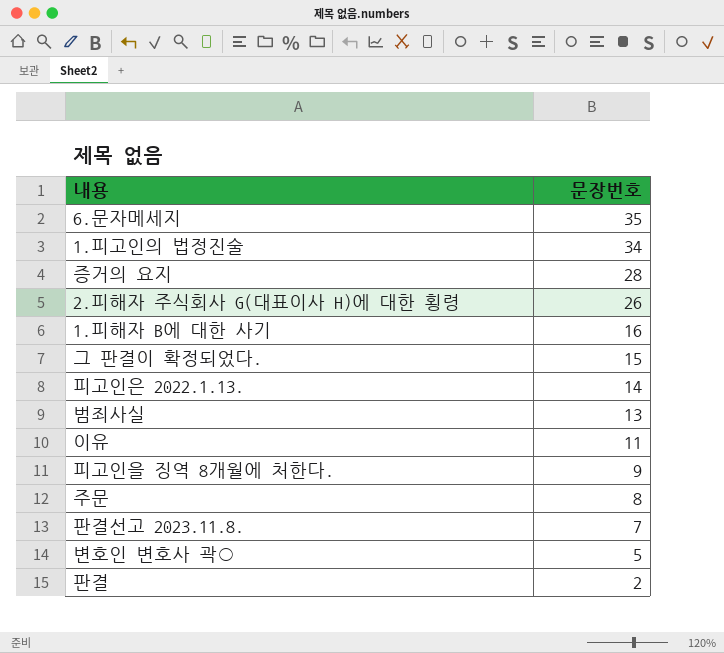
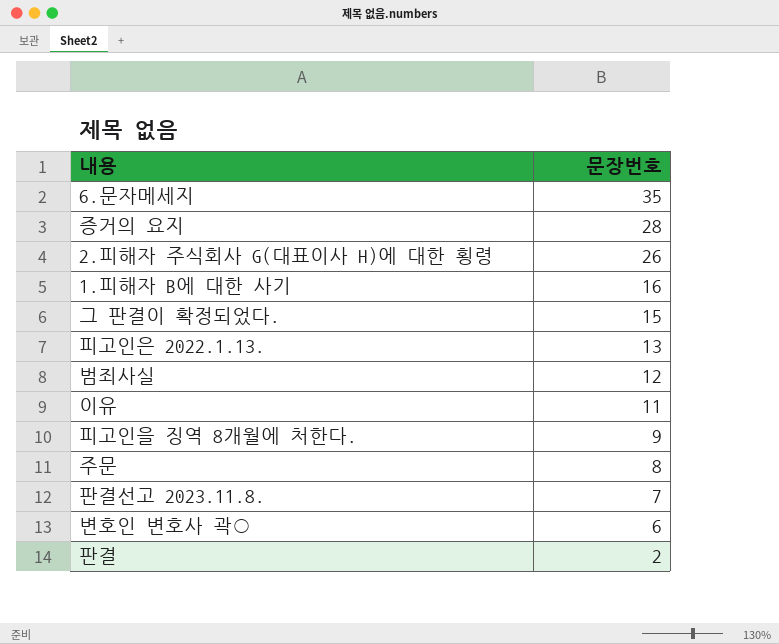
row 1.피고인의 법정진술: 34 -> none
피고인은 2022.1.13. | 문장번호: 14 -> 13
범죄사실 | 문장번호: 13 -> 12
변호인 변호사 곽○ | 문장번호: 5 -> 6

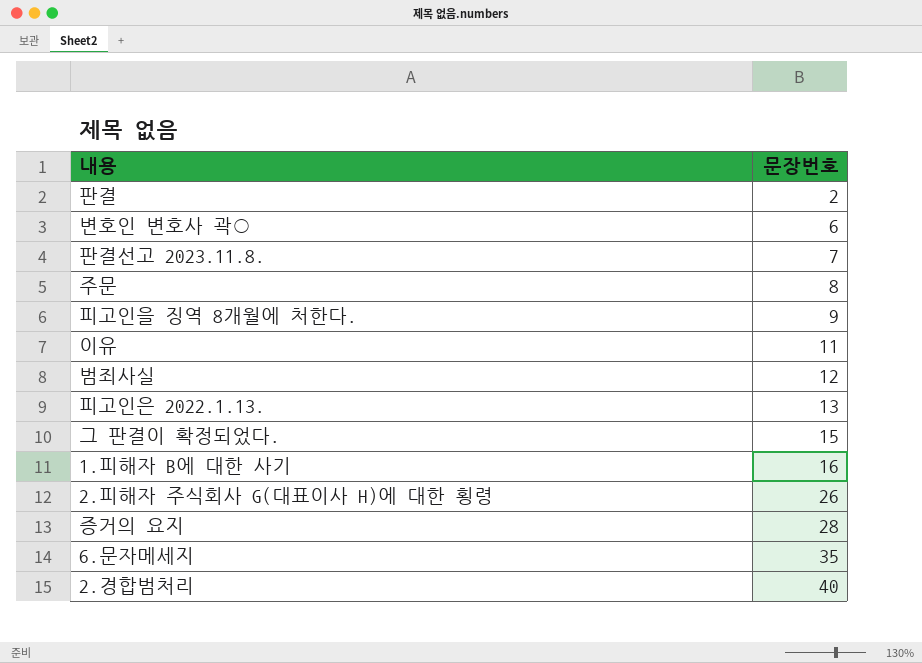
row order: 문장번호 descending -> 문장번호 ascending
row 2.경합범처리: none -> 40

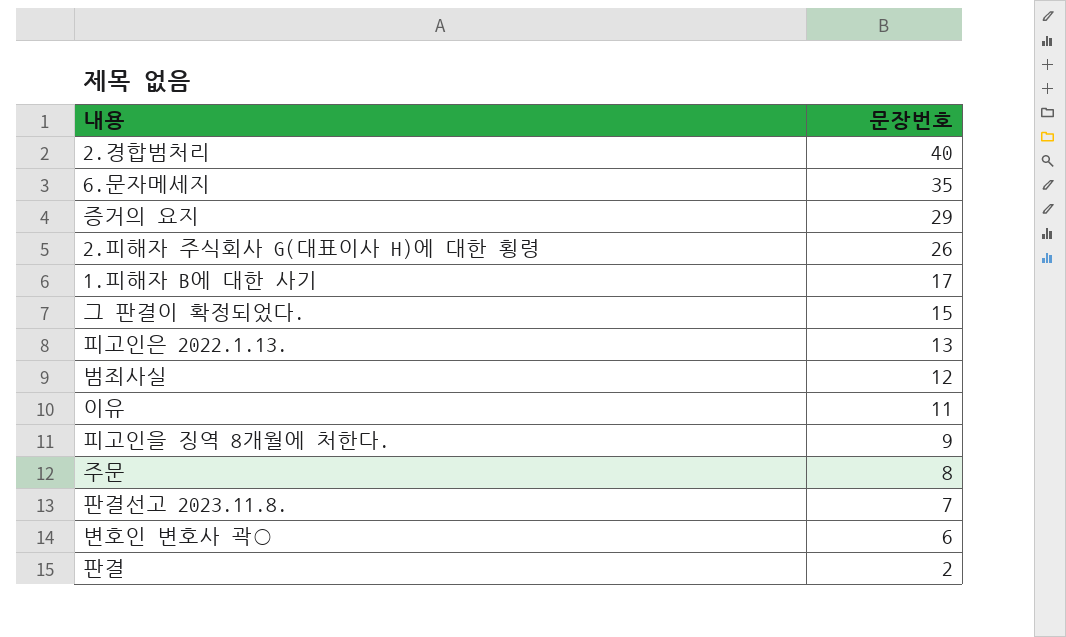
row order: 문장번호 ascending -> 문장번호 descending
증거의 요지 | 문장번호: 28 -> 29
1.피해자 B에 대한 사기 | 문장번호: 16 -> 17

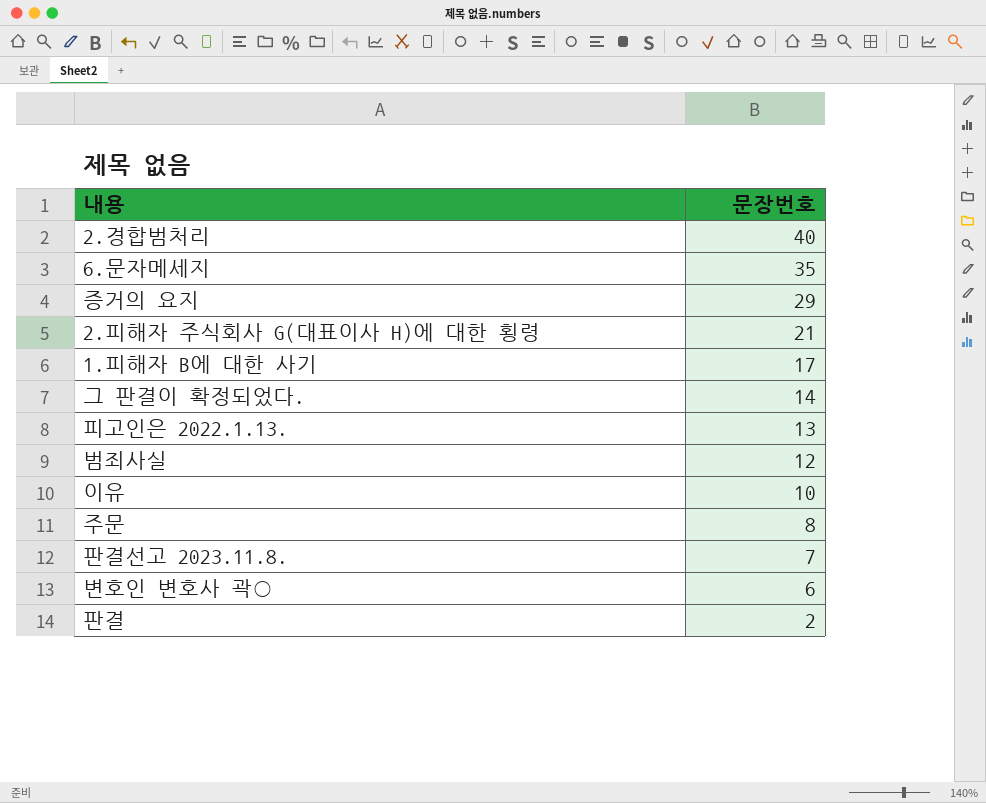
row 피고인을 징역 8개월에 처한다.: 9 -> none
2.피해자 주식회사 G(대표이사 H)에 대한 횡령 | 문장번호: 26 -> 21
그 판결이 확정되었다. | 문장번호: 15 -> 14
이유 | 문장번호: 11 -> 10

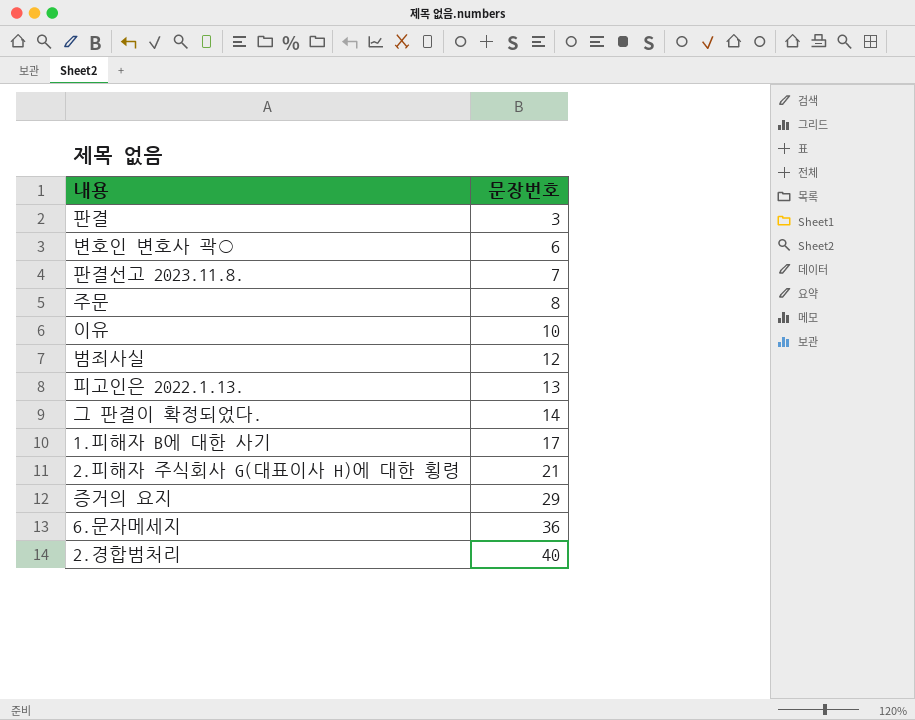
row order: 문장번호 descending -> 문장번호 ascending
판결 | 문장번호: 2 -> 3
6.문자메세지 | 문장번호: 35 -> 36

